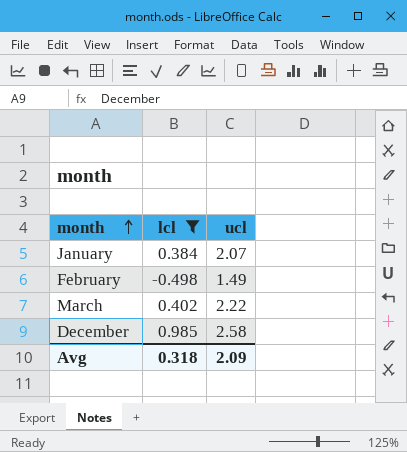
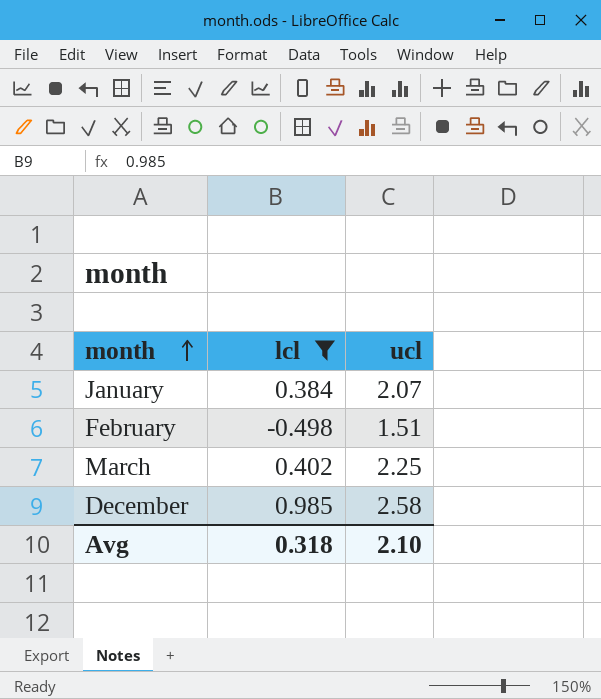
February | ucl: 1.49 -> 1.51
March | ucl: 2.22 -> 2.25
Avg | ucl: 2.09 -> 2.10

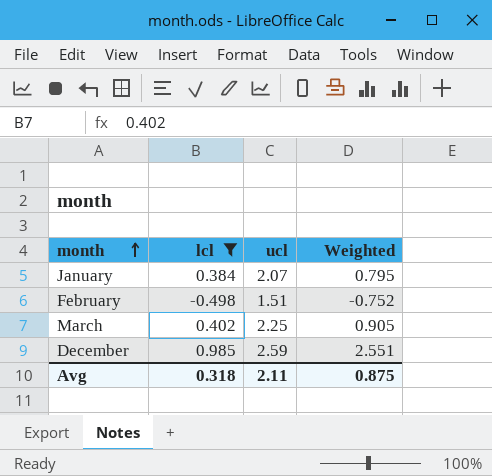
column Weighted | formula: none -> [lcl] * [ucl]
December | ucl: 2.58 -> 2.59
Avg | ucl: 2.10 -> 2.11

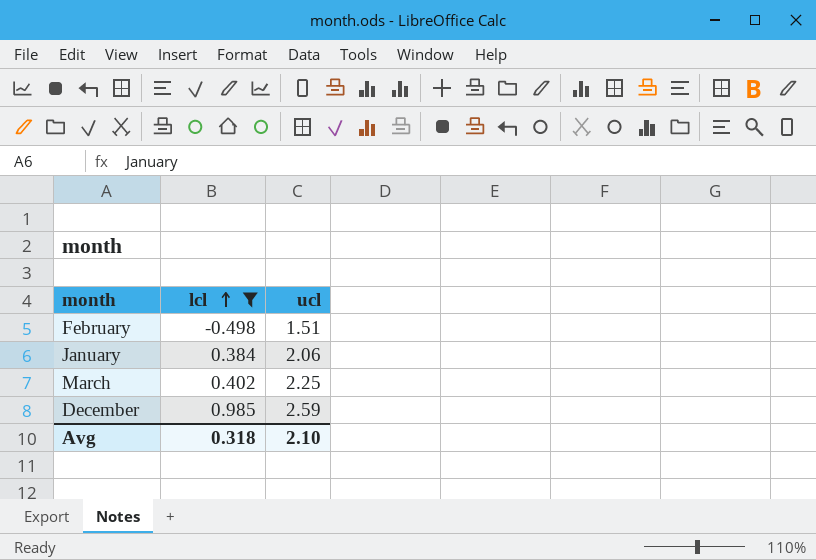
row order: month ascending -> lcl ascending
column Weighted | formula: [lcl] * [ucl] -> none
January | ucl: 2.07 -> 2.06
Avg | ucl: 2.11 -> 2.10

